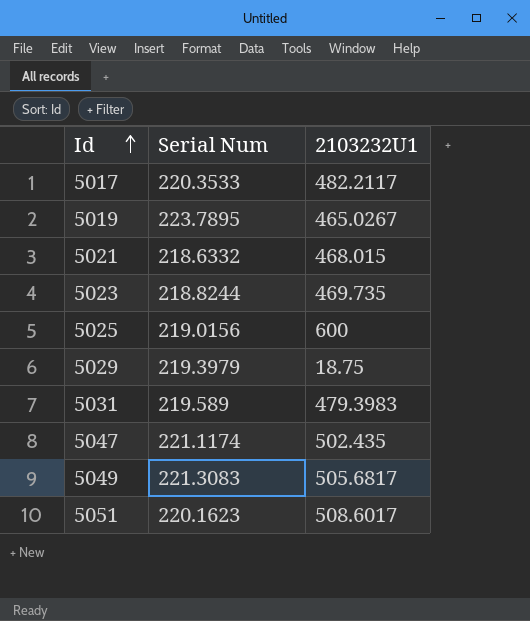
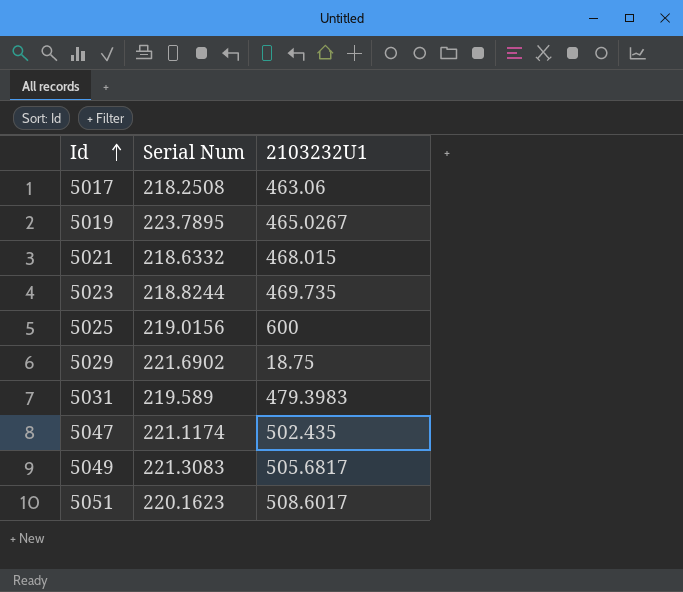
5017 | Serial Num: 220.3533 -> 218.2508
5017 | 2103232U1: 482.2117 -> 463.06
5029 | Serial Num: 219.3979 -> 221.6902

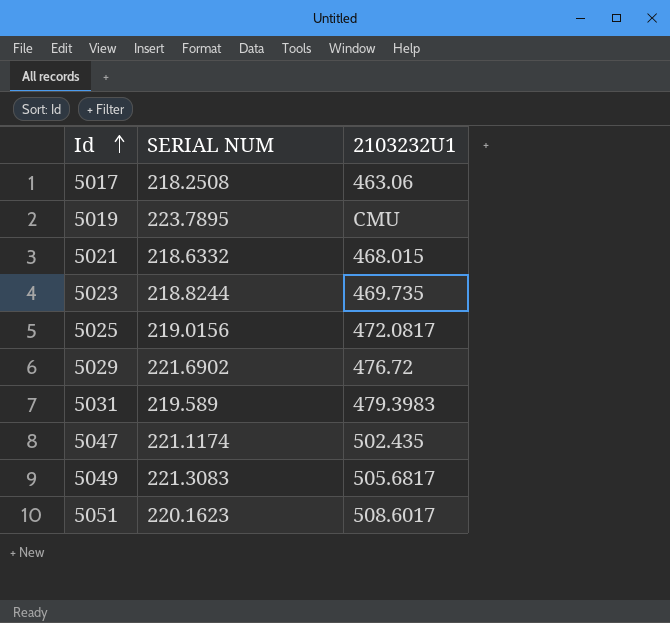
column name: Serial Num -> SERIAL NUM
5019 | 2103232U1: 465.0267 -> CMU
5025 | 2103232U1: 600 -> 472.0817
5029 | 2103232U1: 18.75 -> 476.72

